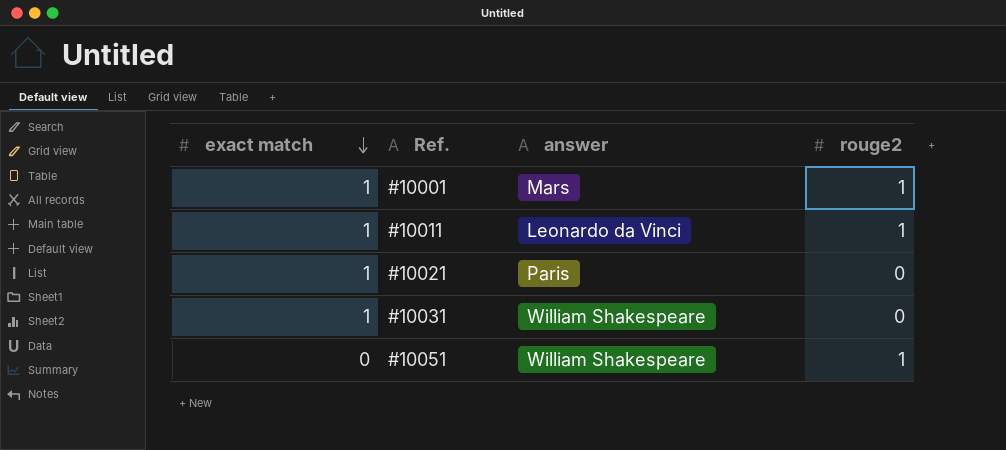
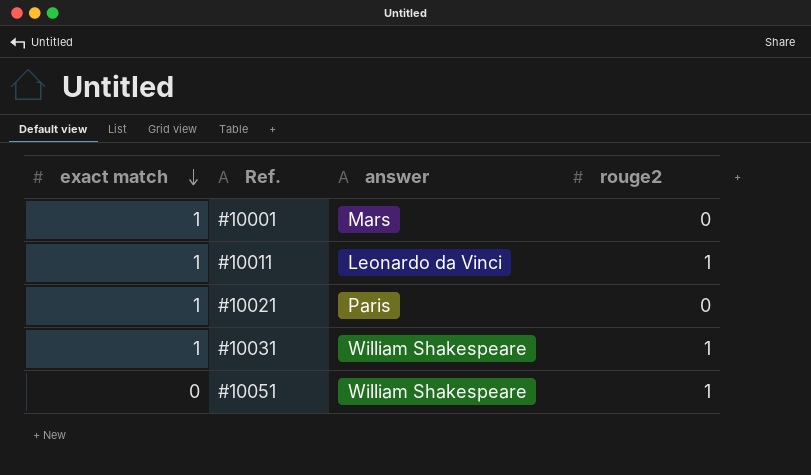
#10001 | rouge2: 1 -> 0
#10031 | rouge2: 0 -> 1

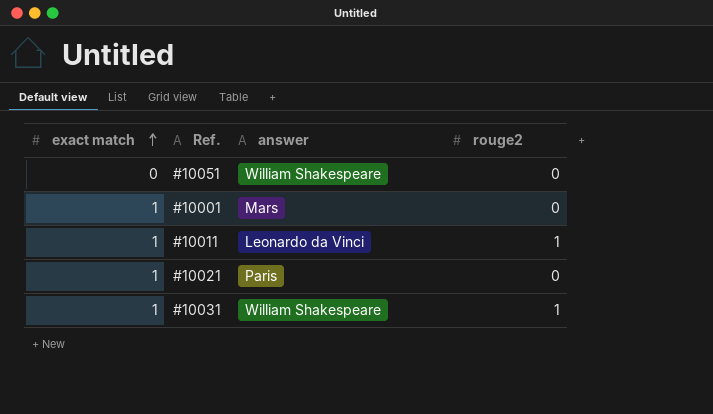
row order: exact match descending -> exact match ascending
#10051 | rouge2: 1 -> 0

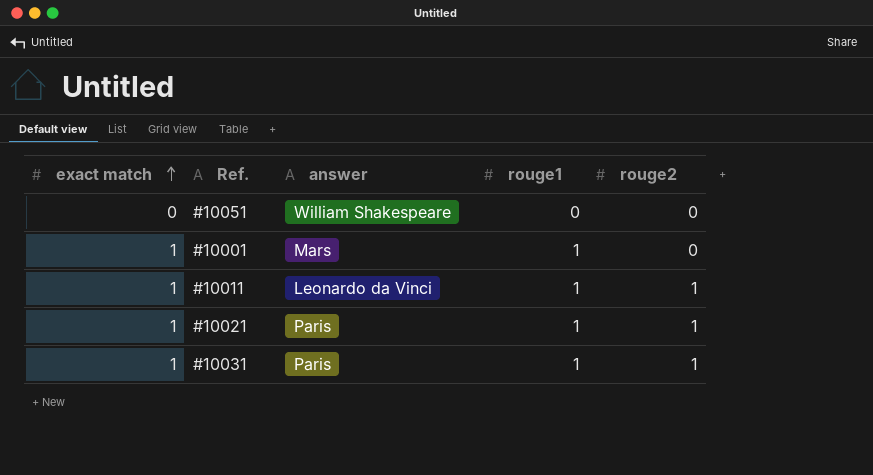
column rouge1 | position: none -> 4
#10021 | rouge2: 0 -> 1
#10031 | answer: William Shakespeare -> Paris

